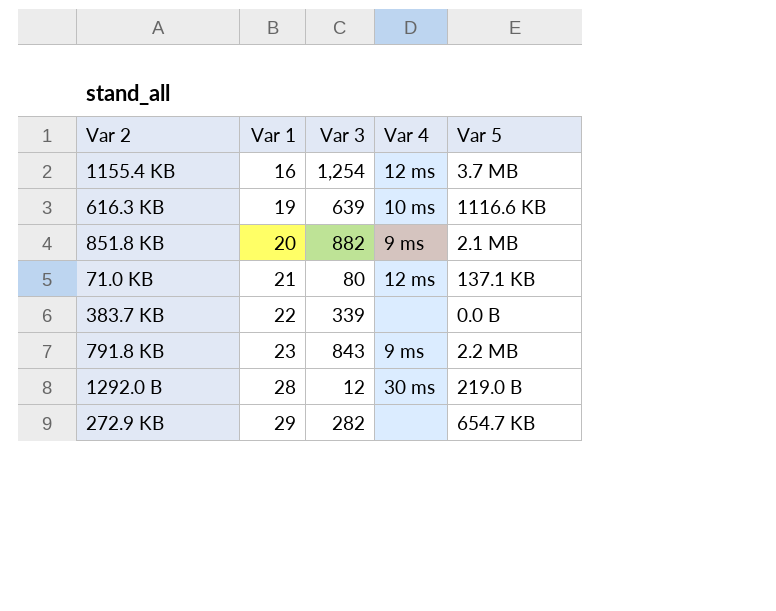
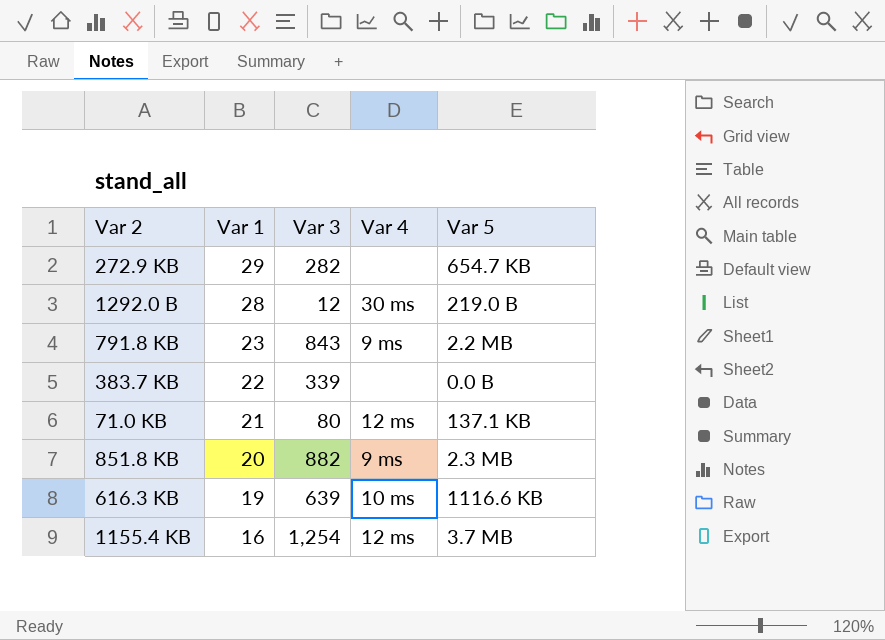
row order: Var 1 ascending -> Var 1 descending
851.8 KB | Var 5: 2.1 MB -> 2.3 MB

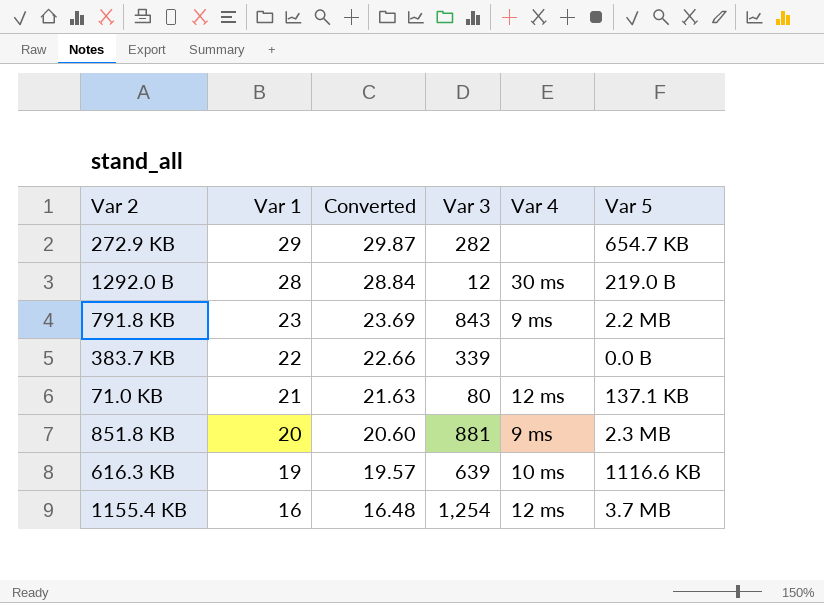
column Converted | formula: none -> [Var 1] * 1.03
851.8 KB | Var 3: 882 -> 881

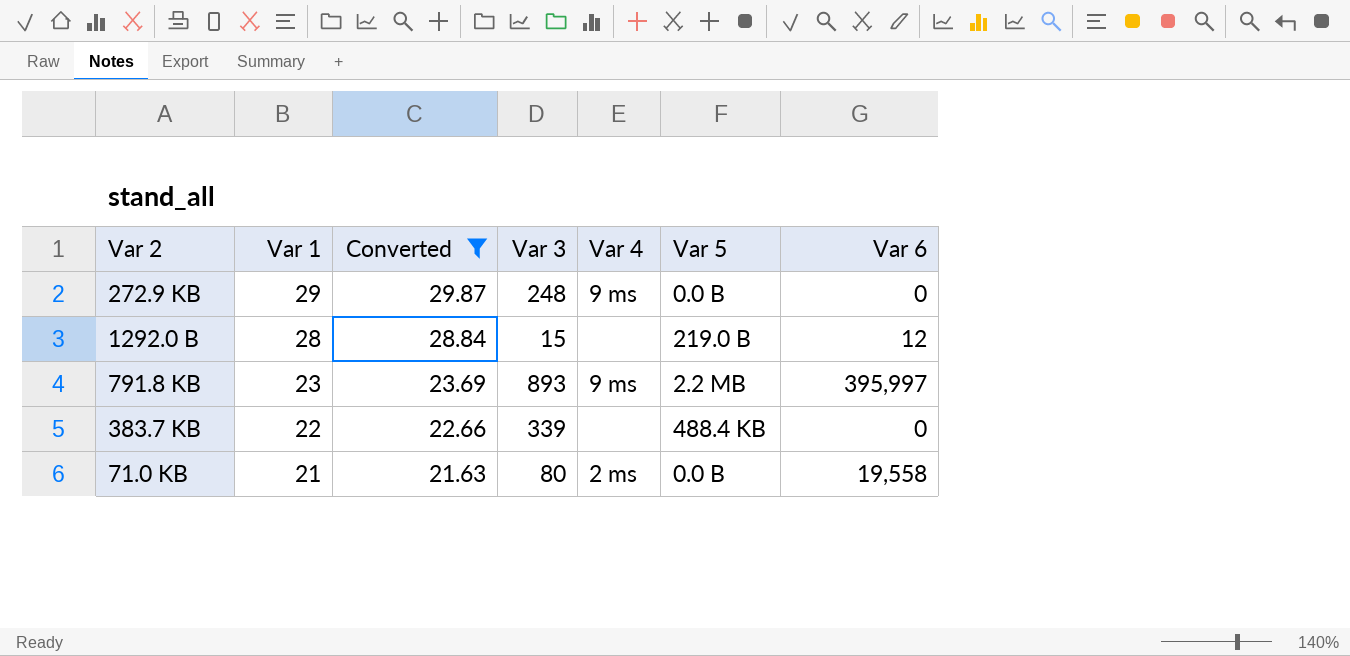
filter: none -> Converted >= 21.63
column Var 6 | position: none -> 7
272.9 KB | Var 3: 282 -> 248
272.9 KB | Var 4: none -> 9 ms
272.9 KB | Var 5: 654.7 KB -> 0.0 B
1292.0 B | Var 3: 12 -> 15
1292.0 B | Var 4: 30 ms -> none
791.8 KB | Var 3: 843 -> 893
383.7 KB | Var 5: 0.0 B -> 488.4 KB
71.0 KB | Var 4: 12 ms -> 2 ms
71.0 KB | Var 5: 137.1 KB -> 0.0 B

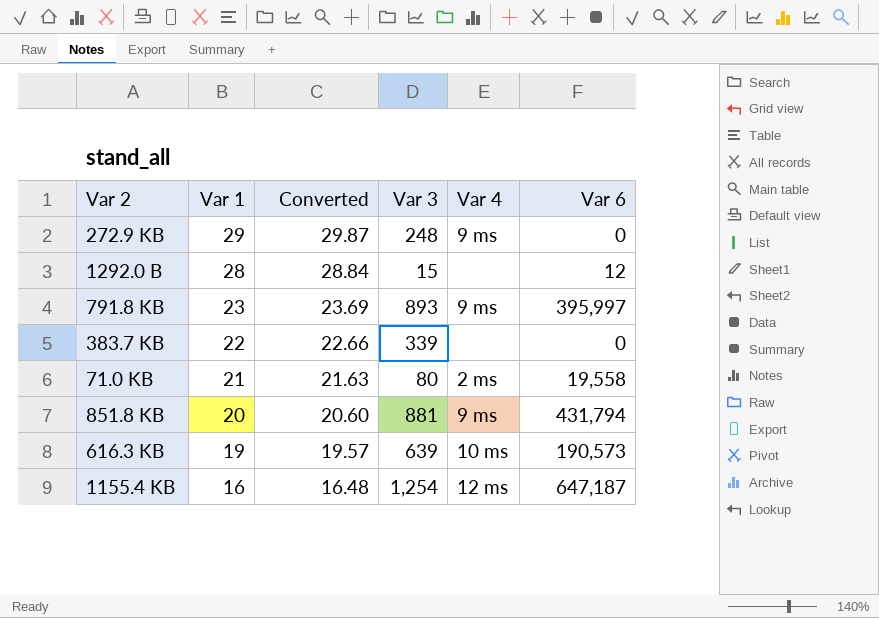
filter: Converted >= 21.63 -> none
column Var 5 | position: 6 -> none

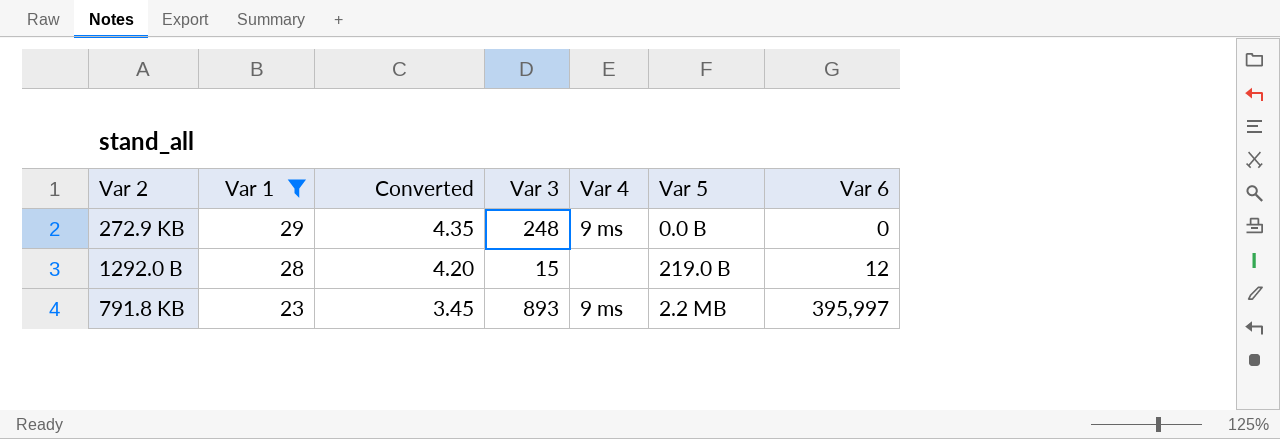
filter: none -> Var 1 >= 23
column Converted | formula: [Var 1] * 1.03 -> [Var 1] * 0.15
column Var 5 | position: none -> 6

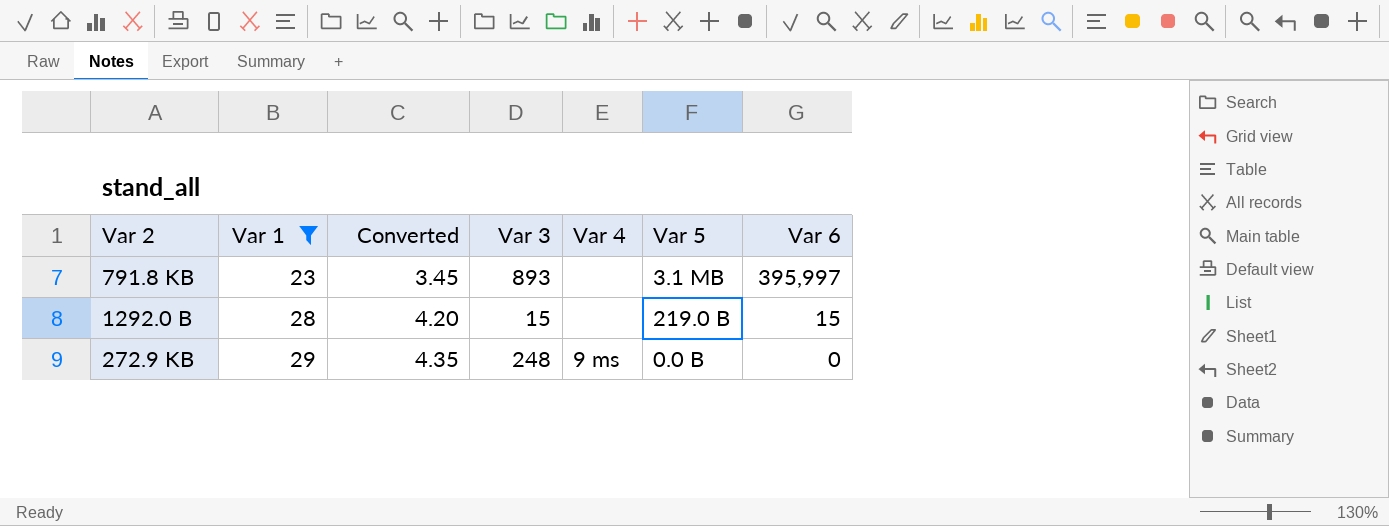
row order: Var 1 descending -> Var 1 ascending
791.8 KB | Var 4: 9 ms -> none
791.8 KB | Var 5: 2.2 MB -> 3.1 MB
1292.0 B | Var 6: 12 -> 15

